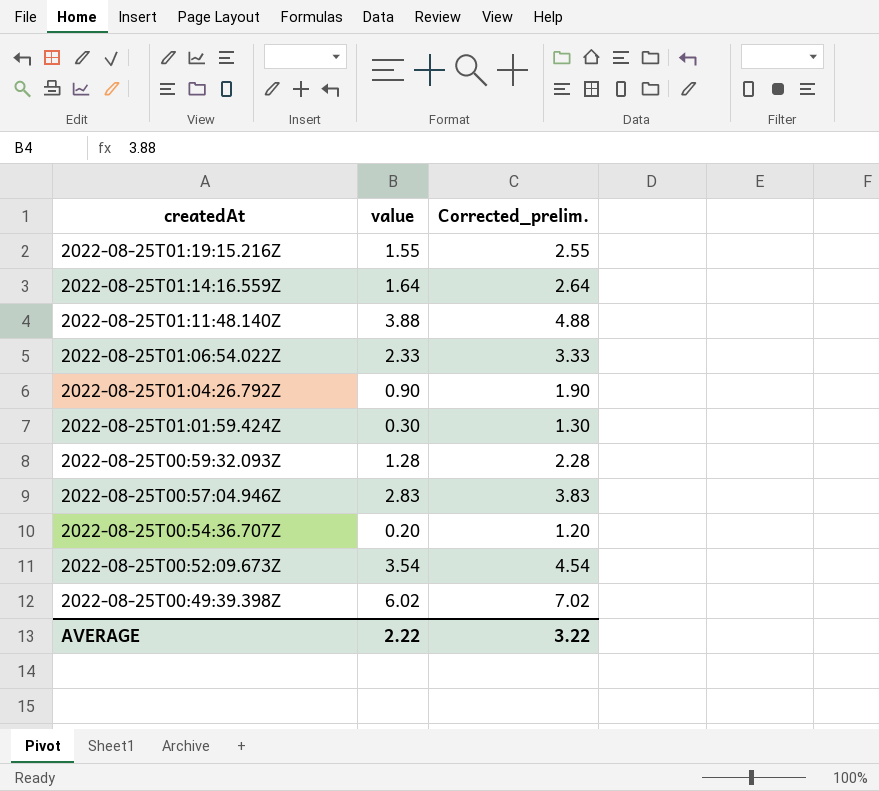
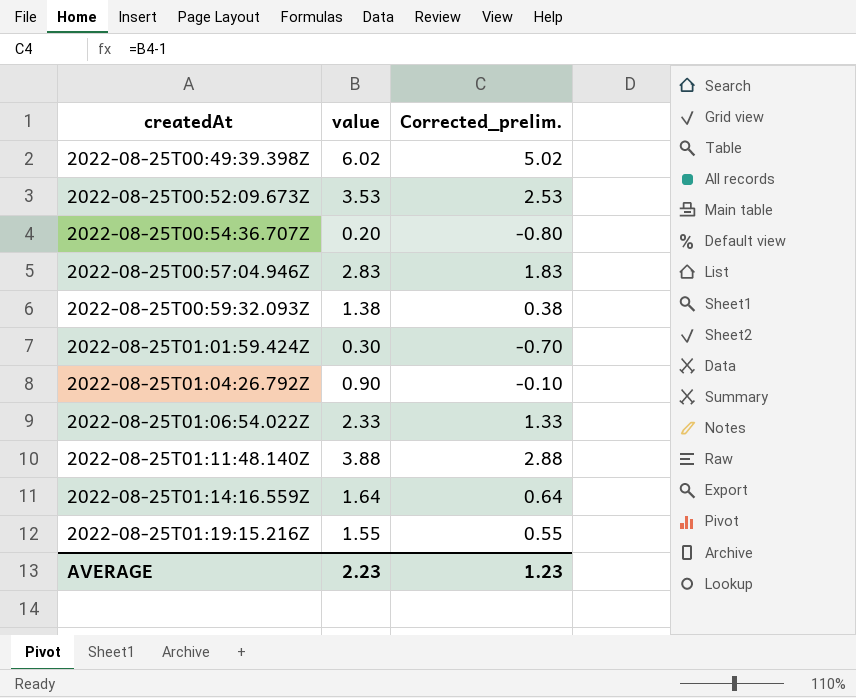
row order: createdAt descending -> createdAt ascending
column Corrected_prelim. | formula: [value] + 1 -> [value] - 1
2022-08-25T00:52:09.673Z | value: 3.54 -> 3.53
2022-08-25T00:59:32.093Z | value: 1.28 -> 1.38
AVERAGE | value: 2.22 -> 2.23
AVERAGE | Corrected_prelim.: 3.22 -> 1.23

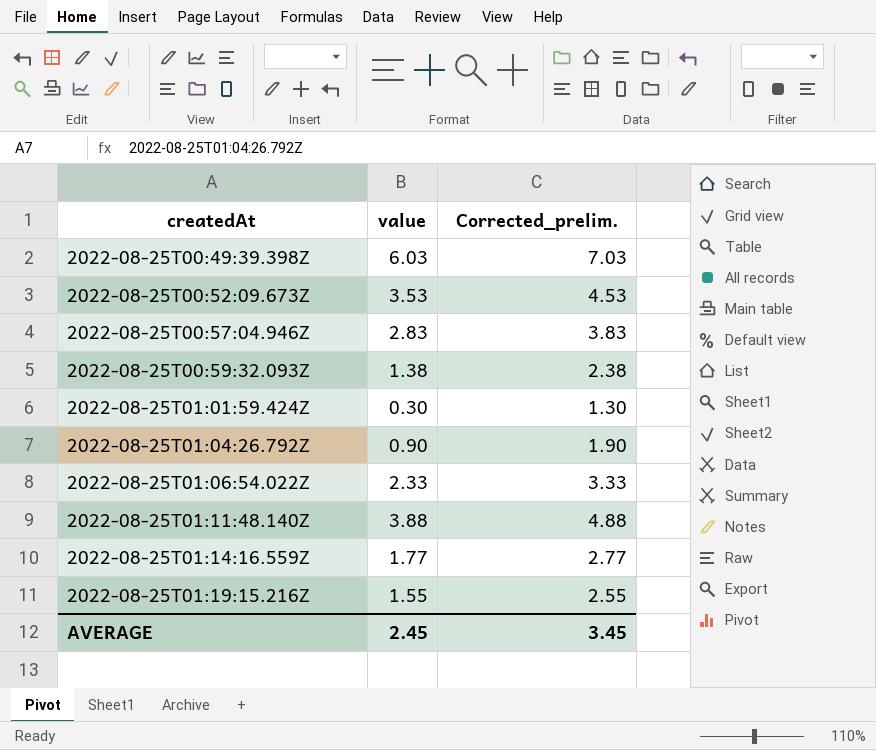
column Corrected_prelim. | formula: [value] - 1 -> [value] + 1
row 2022-08-25T00:54:36.707Z: 0.20 | -0.80 -> none
2022-08-25T00:49:39.398Z | value: 6.02 -> 6.03
2022-08-25T01:14:16.559Z | value: 1.64 -> 1.77
AVERAGE | value: 2.23 -> 2.45
AVERAGE | Corrected_prelim.: 1.23 -> 3.45

